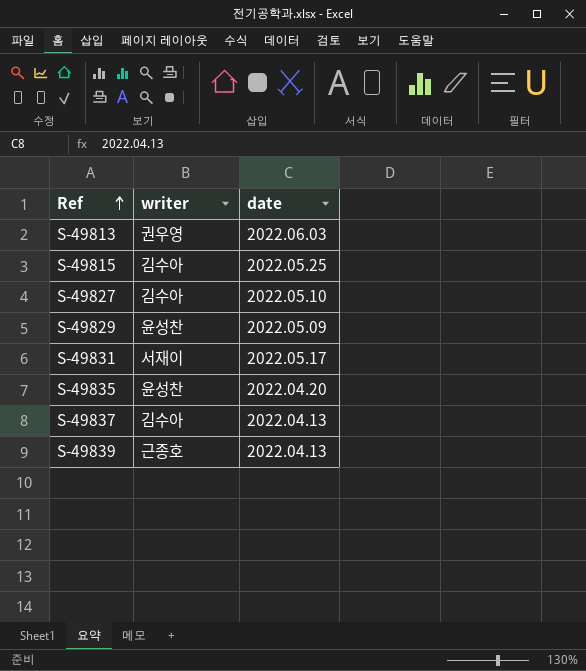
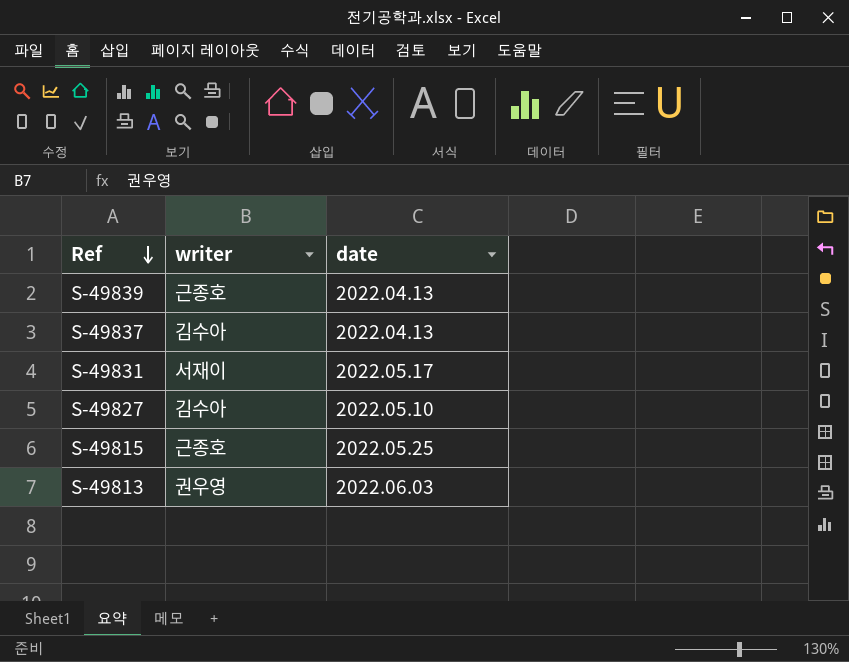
row order: Ref ascending -> Ref descending
row S-49829: 윤성찬 | 2022.05.09 -> none
row S-49835: 윤성찬 | 2022.04.20 -> none
S-49815 | writer: 김수아 -> 근종호

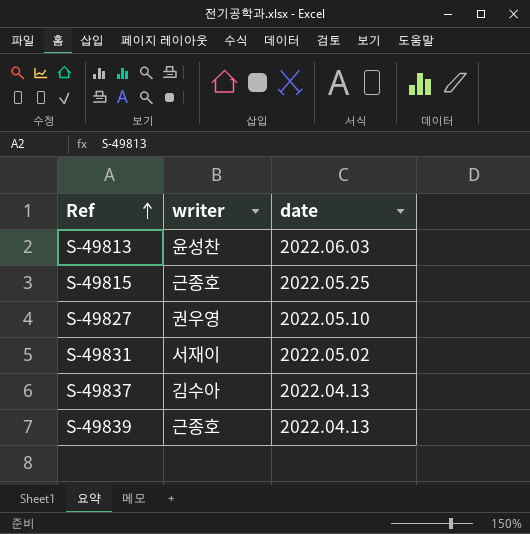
row order: Ref descending -> Ref ascending
S-49813 | writer: 권우영 -> 윤성찬
S-49827 | writer: 김수아 -> 권우영
S-49831 | date: 2022.05.17 -> 2022.05.02

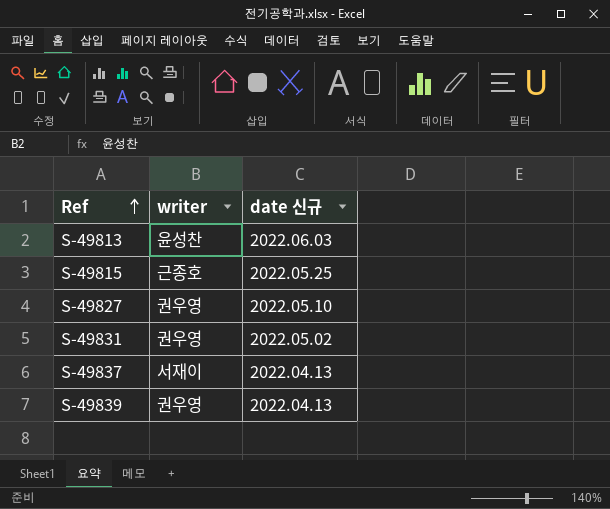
column name: date -> date 신규
S-49831 | writer: 서재이 -> 권우영
S-49837 | writer: 김수아 -> 서재이
S-49839 | writer: 근종호 -> 권우영

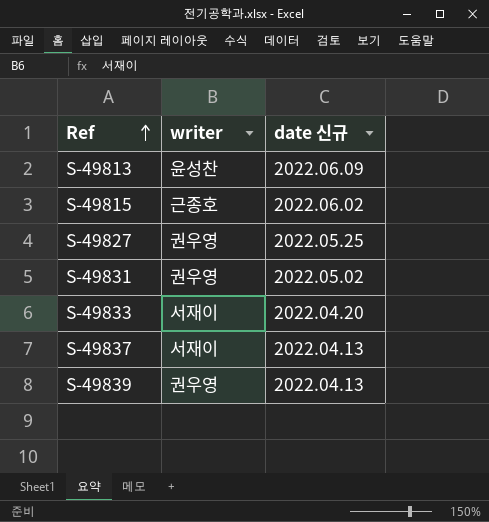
S-49813 | date 신규: 2022.06.03 -> 2022.06.09
S-49815 | date 신규: 2022.05.25 -> 2022.06.02
S-49827 | date 신규: 2022.05.10 -> 2022.05.25
row S-49833: none -> 서재이 | 2022.04.20

